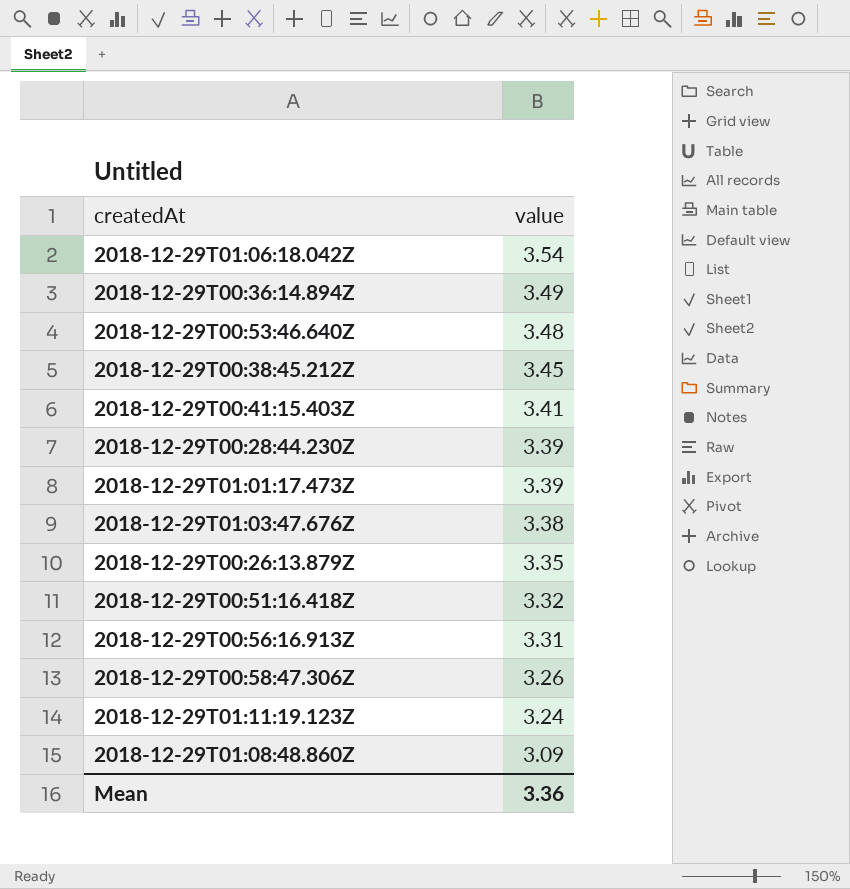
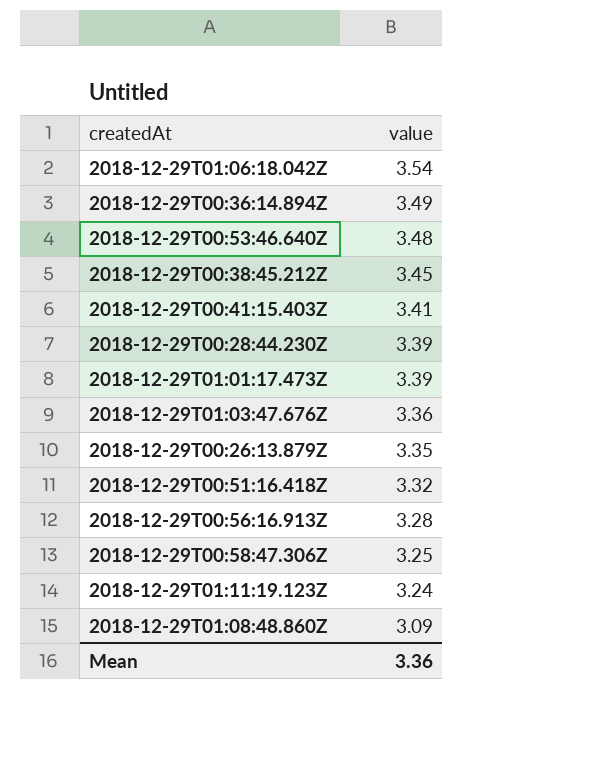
2018-12-29T01:03:47.676Z | value: 3.38 -> 3.36
2018-12-29T00:56:16.913Z | value: 3.31 -> 3.28
2018-12-29T00:58:47.306Z | value: 3.26 -> 3.25

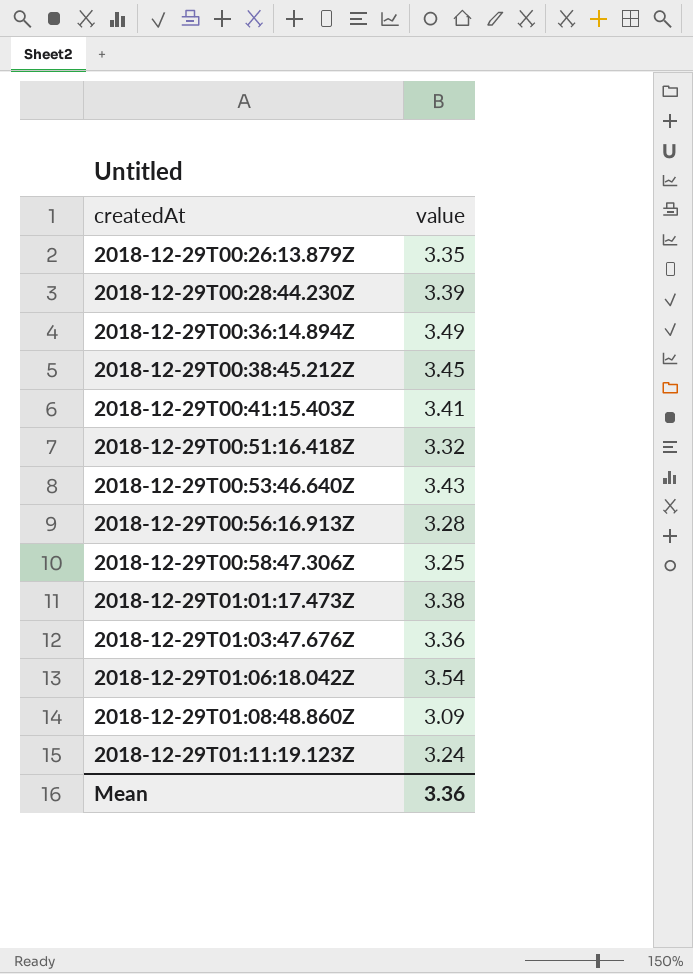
row order: value descending -> createdAt ascending
2018-12-29T00:53:46.640Z | value: 3.48 -> 3.43
2018-12-29T01:01:17.473Z | value: 3.39 -> 3.38

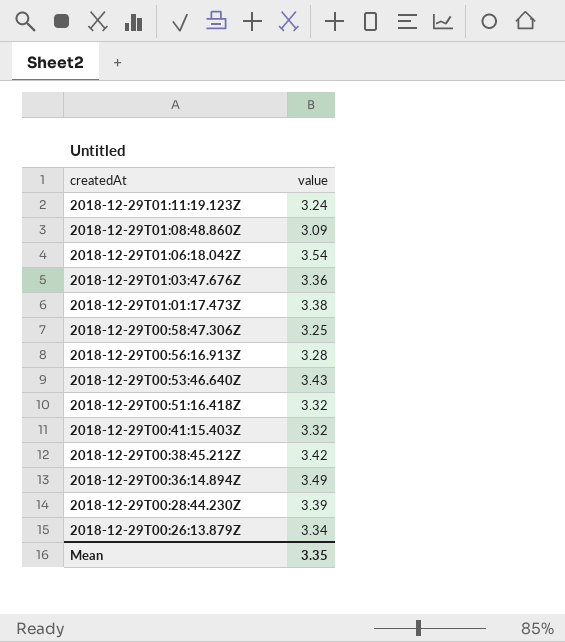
row order: createdAt ascending -> createdAt descending
2018-12-29T00:41:15.403Z | value: 3.41 -> 3.32
2018-12-29T00:38:45.212Z | value: 3.45 -> 3.42
2018-12-29T00:26:13.879Z | value: 3.35 -> 3.34
Mean | value: 3.36 -> 3.35

